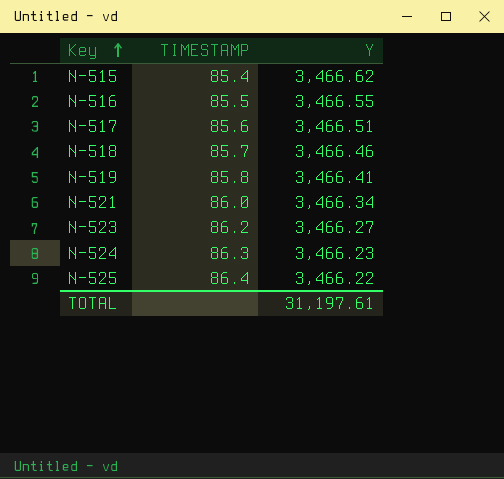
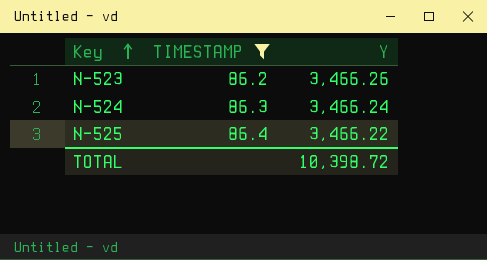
filter: none -> TIMESTAMP >= 86.2
N-523 | Y: 3,466.27 -> 3,466.26
N-524 | Y: 3,466.23 -> 3,466.24
TOTAL | Y: 31,197.61 -> 10,398.72

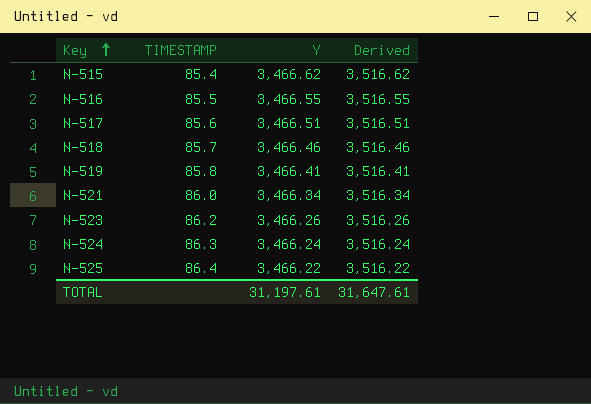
filter: TIMESTAMP >= 86.2 -> none
column Derived | formula: none -> [Y] + 50
TOTAL | Y: 10,398.72 -> 31,197.61

